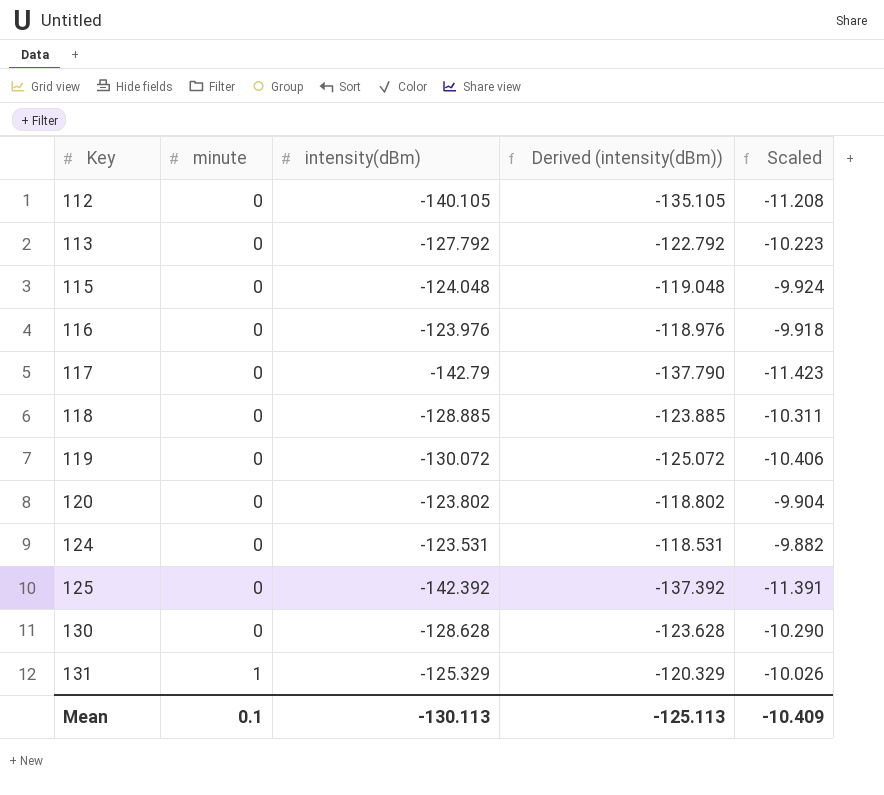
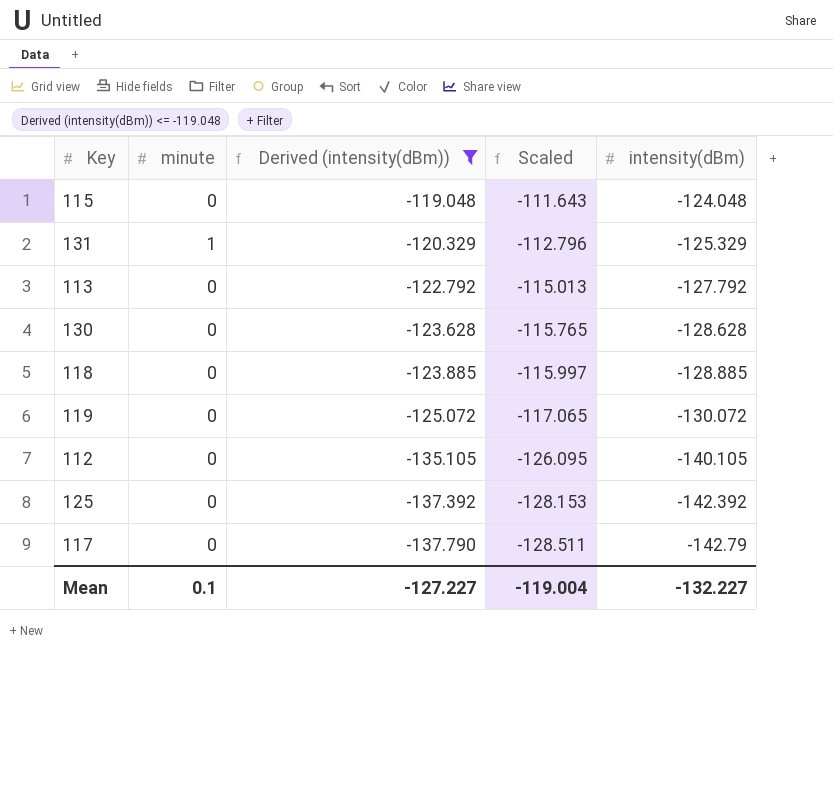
filter: none -> Derived (intensity(dBm)) <= -119.048
row order: Key ascending -> Derived (intensity(dBm)) descending
column Scaled | formula: [intensity(dBm)] * 0.08 -> [intensity(dBm)] * 0.9
column intensity(dBm) | position: 3 -> 5
Mean | Derived (intensity(dBm)): -125.113 -> -127.227
Mean | Scaled: -10.409 -> -119.004
Mean | intensity(dBm): -130.113 -> -132.227

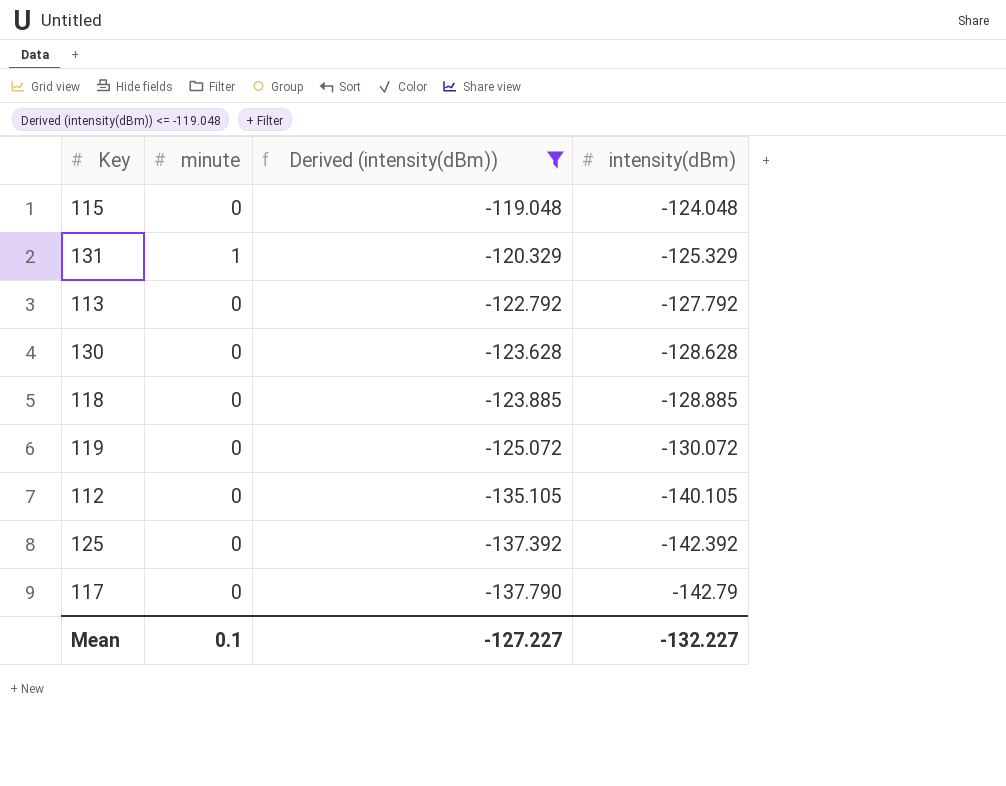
column Scaled | formula: [intensity(dBm)] * 0.9 -> none

